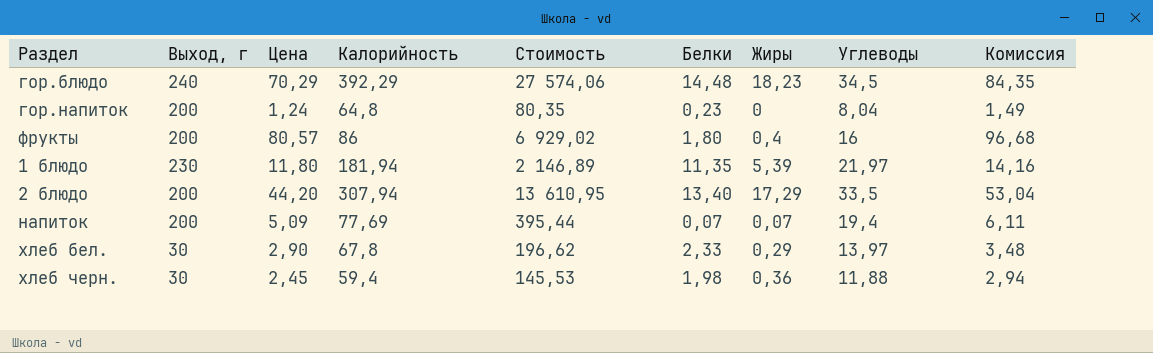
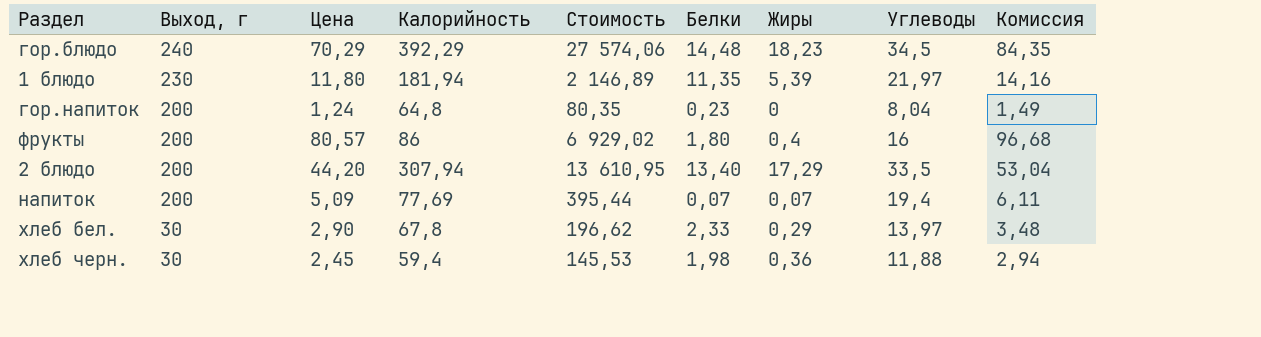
row order: none -> Выход, г descending

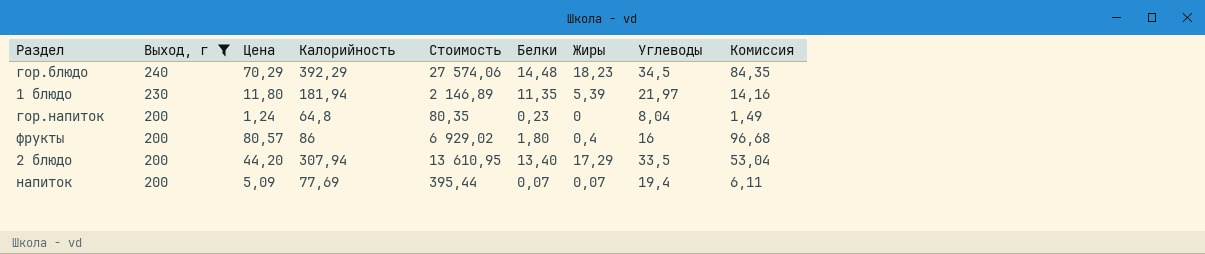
filter: none -> Выход, г != 30

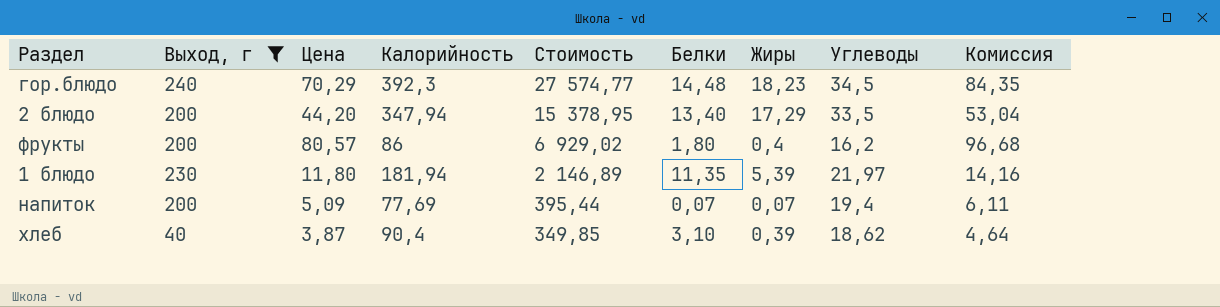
row order: Выход, г descending -> Стоимость descending
row гор.напиток: 200 | 1,24 | 64,8 | 80,35 | 0,23 | 0 | 8,04 | 1,49 -> none
гор.блюдо | Калорийность: 392,29 -> 392,3
гор.блюдо | Стоимость: 27 574,06 -> 27 574,77
2 блюдо | Калорийность: 307,94 -> 347,94
2 блюдо | Стоимость: 13 610,95 -> 15 378,95
фрукты | Углеводы: 16 -> 16,2
row хлеб: none -> 40 | 3,87 | 90,4 | 349,85 | 3,10 | 0,39 | 18,62 | 4,64

